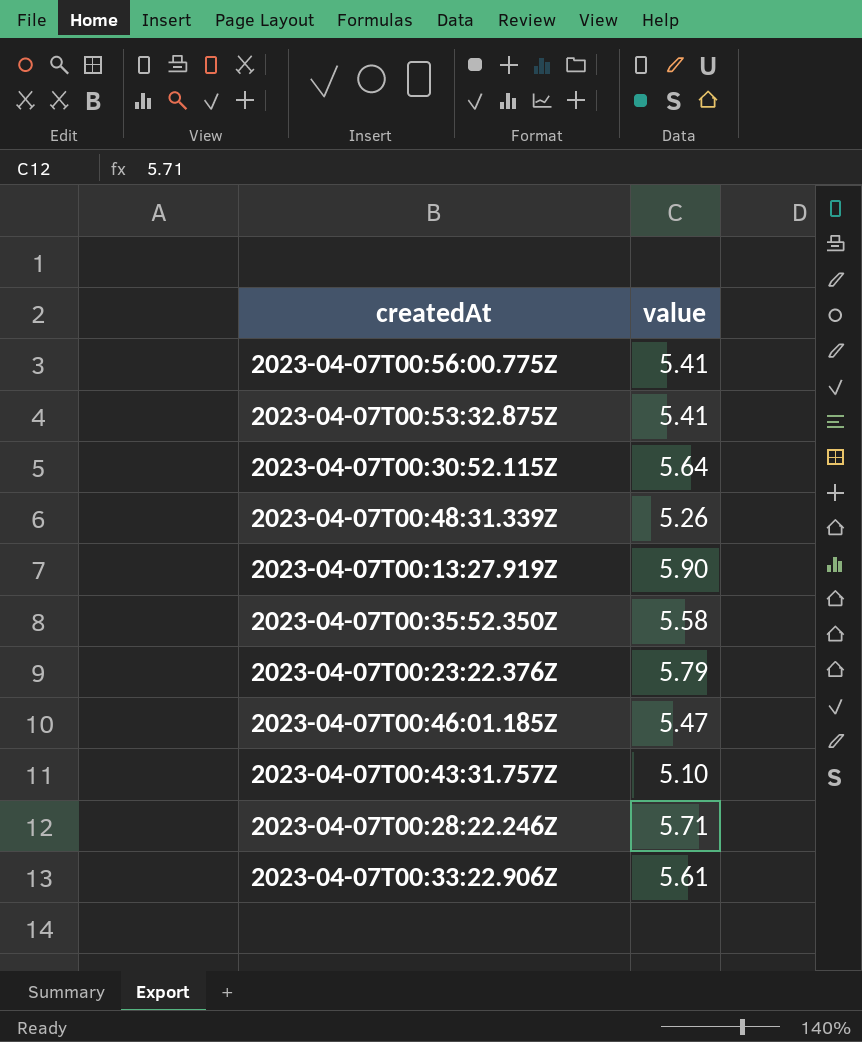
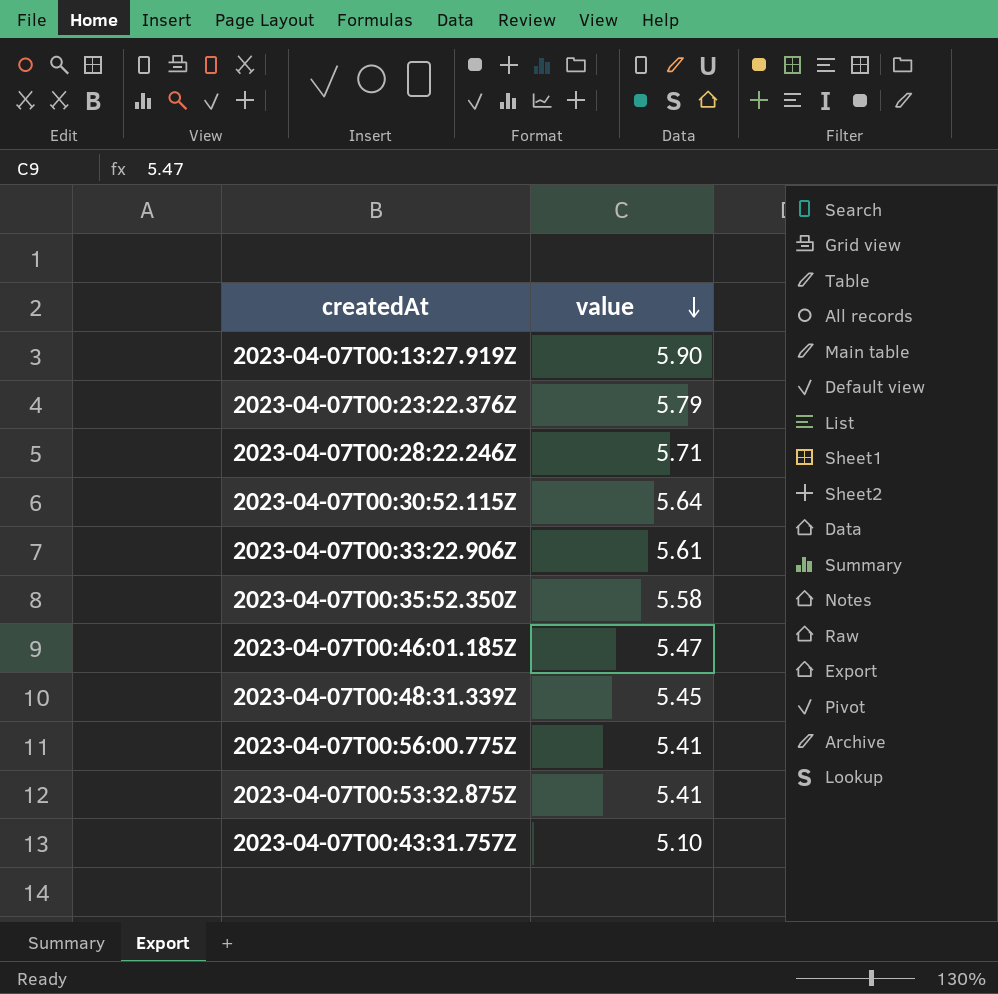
row order: none -> value descending
2023-04-07T00:48:31.339Z | value: 5.26 -> 5.45

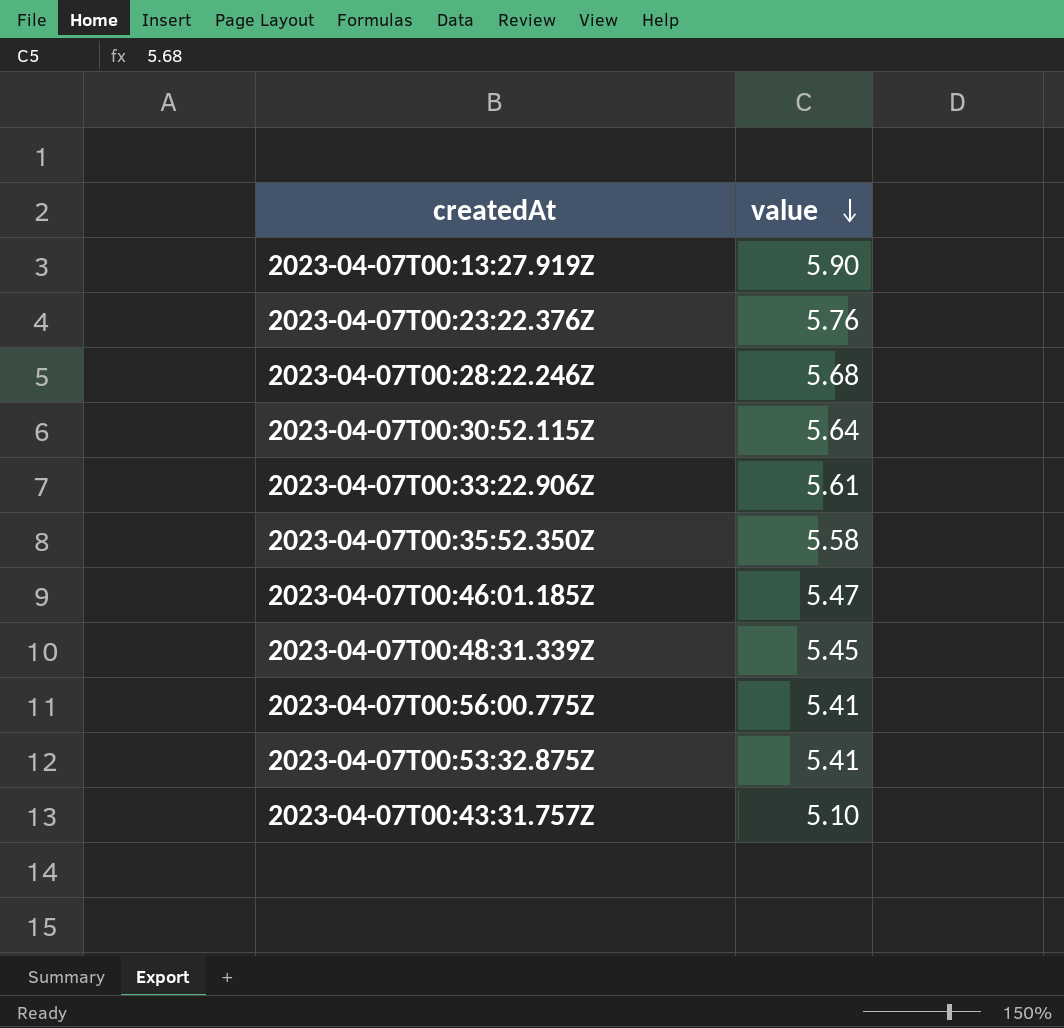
2023-04-07T00:23:22.376Z | value: 5.79 -> 5.76
2023-04-07T00:28:22.246Z | value: 5.71 -> 5.68

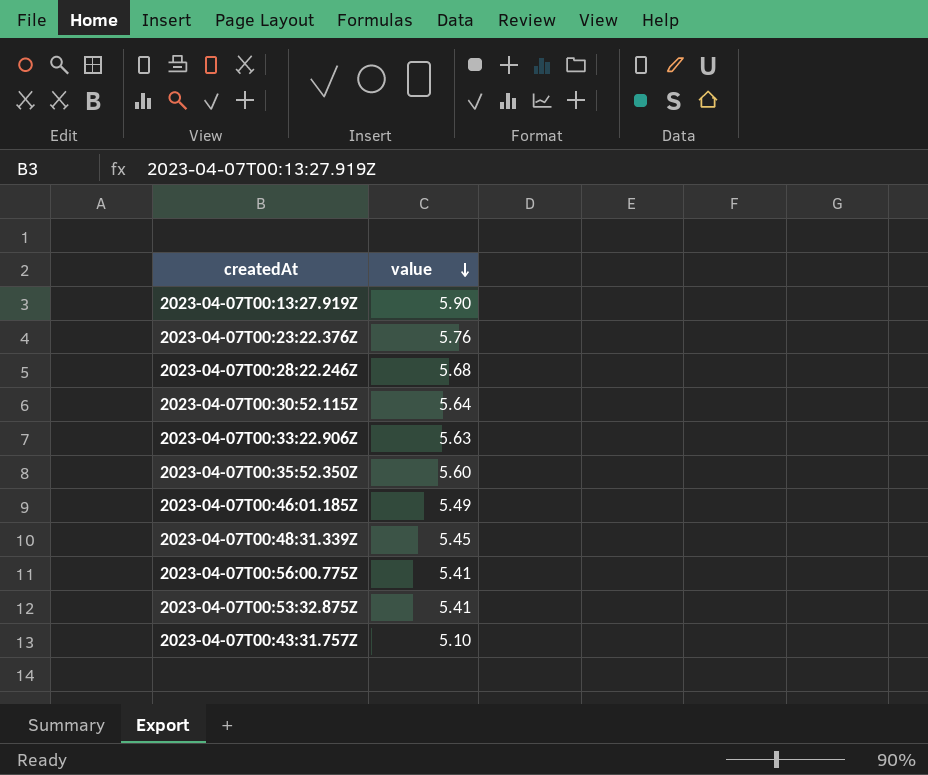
2023-04-07T00:33:22.906Z | value: 5.61 -> 5.63
2023-04-07T00:35:52.350Z | value: 5.58 -> 5.60
2023-04-07T00:46:01.185Z | value: 5.47 -> 5.49

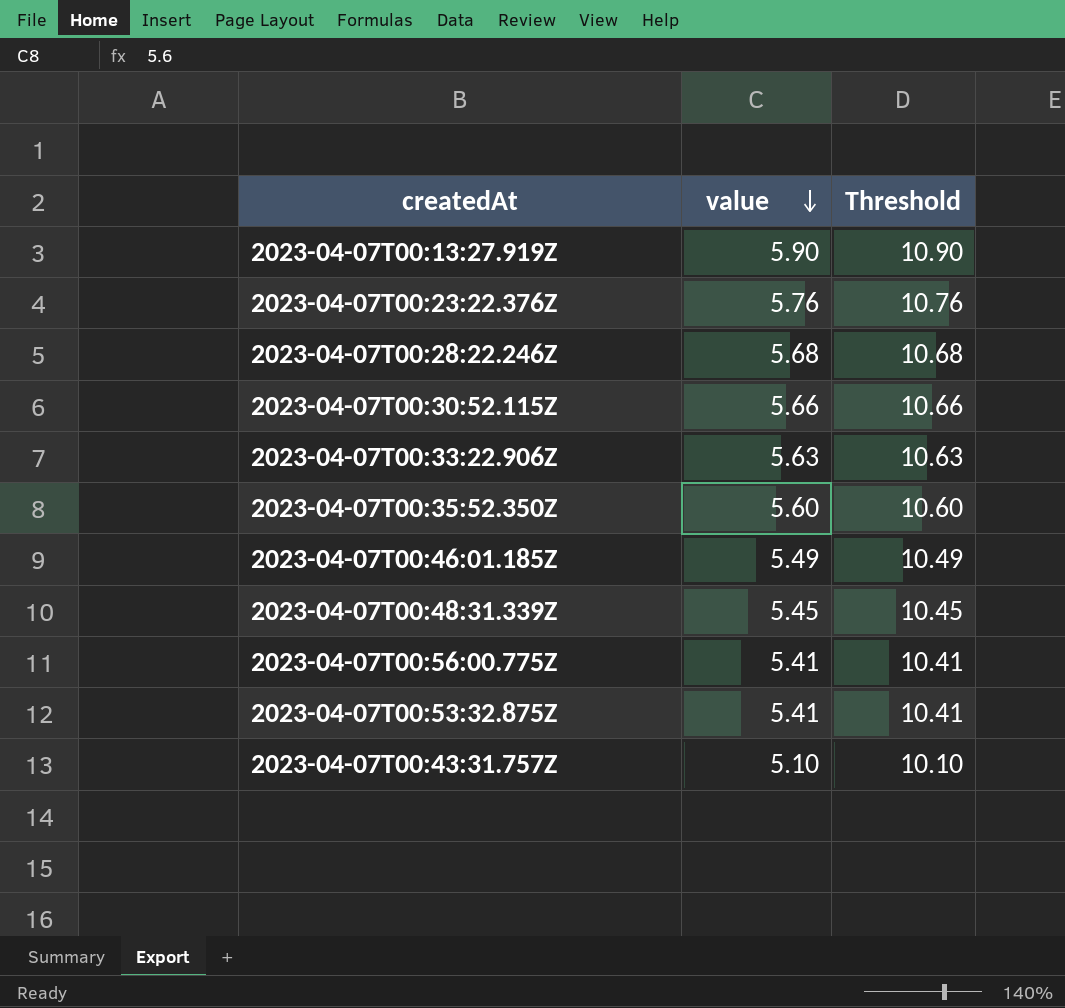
column Threshold | formula: none -> [value] + 5
2023-04-07T00:30:52.115Z | value: 5.64 -> 5.66

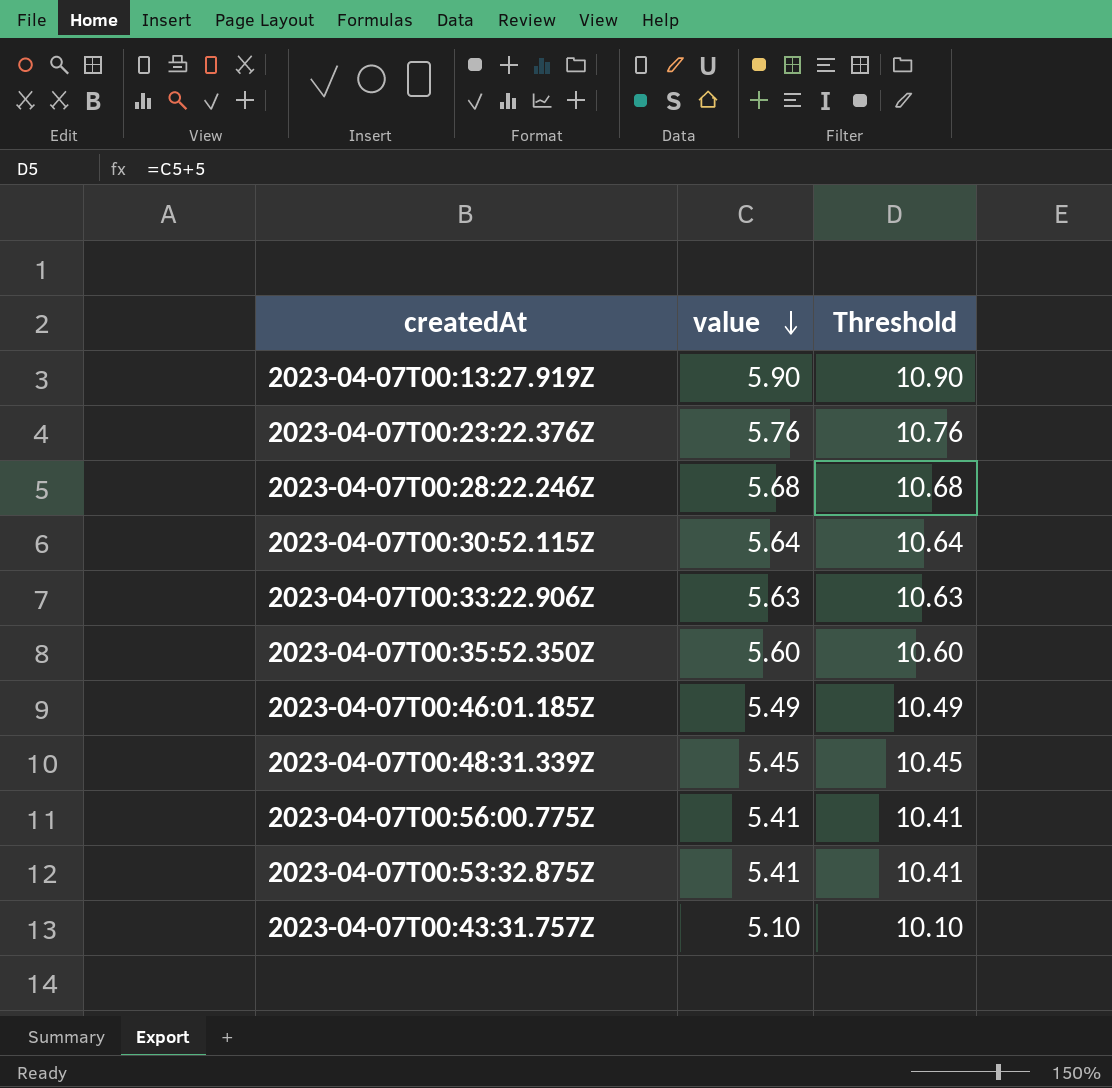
2023-04-07T00:30:52.115Z | value: 5.66 -> 5.64
2023-04-07T00:30:52.115Z | Threshold: 10.66 -> 10.64

